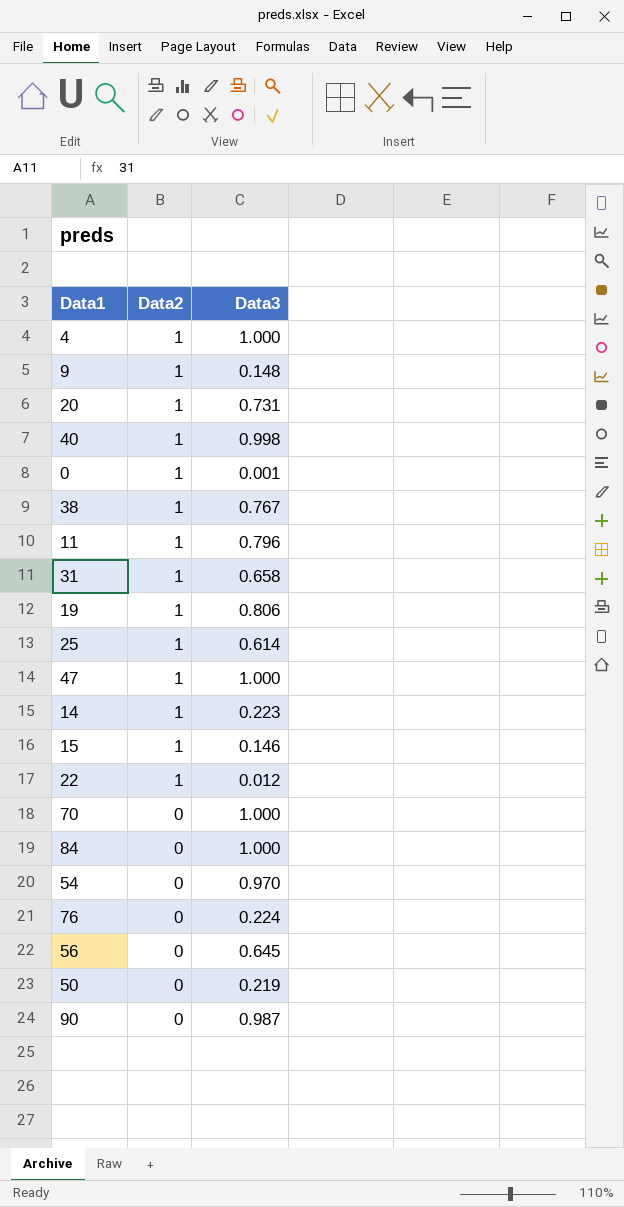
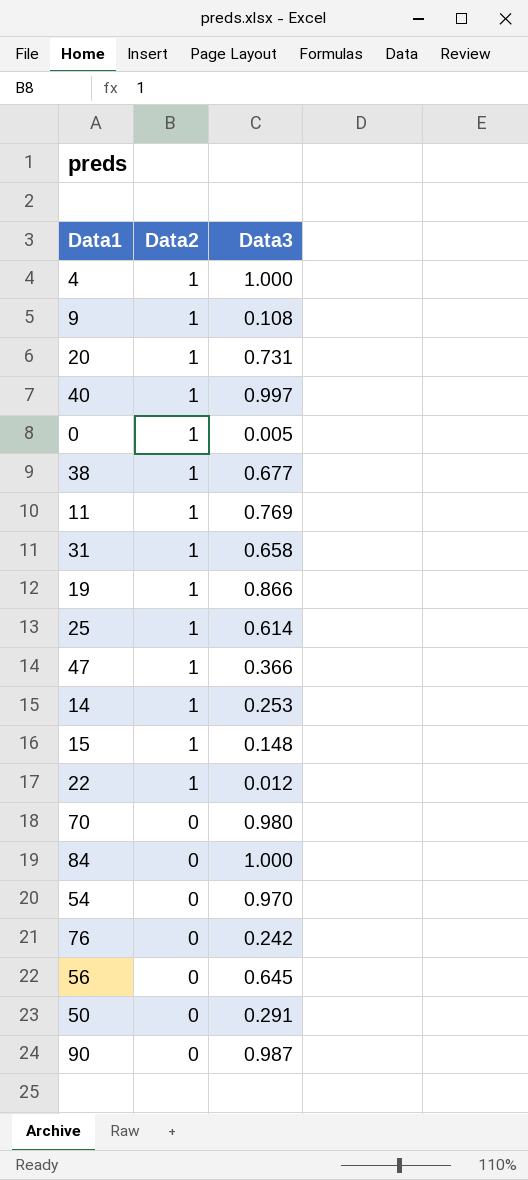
9 | Data3: 0.148 -> 0.108
40 | Data3: 0.998 -> 0.997
0 | Data3: 0.001 -> 0.005
38 | Data3: 0.767 -> 0.677
11 | Data3: 0.796 -> 0.769
19 | Data3: 0.806 -> 0.866
47 | Data3: 1.000 -> 0.366
14 | Data3: 0.223 -> 0.253
15 | Data3: 0.146 -> 0.148
70 | Data3: 1.000 -> 0.980
76 | Data3: 0.224 -> 0.242
50 | Data3: 0.219 -> 0.291

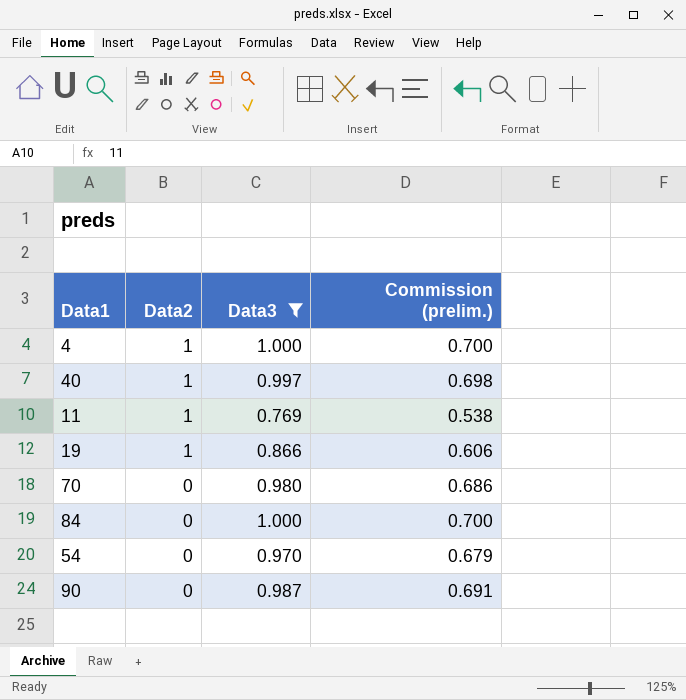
filter: none -> Data3 >= 0.769
column Commission (prelim.) | formula: none -> [Data3] * 0.7

